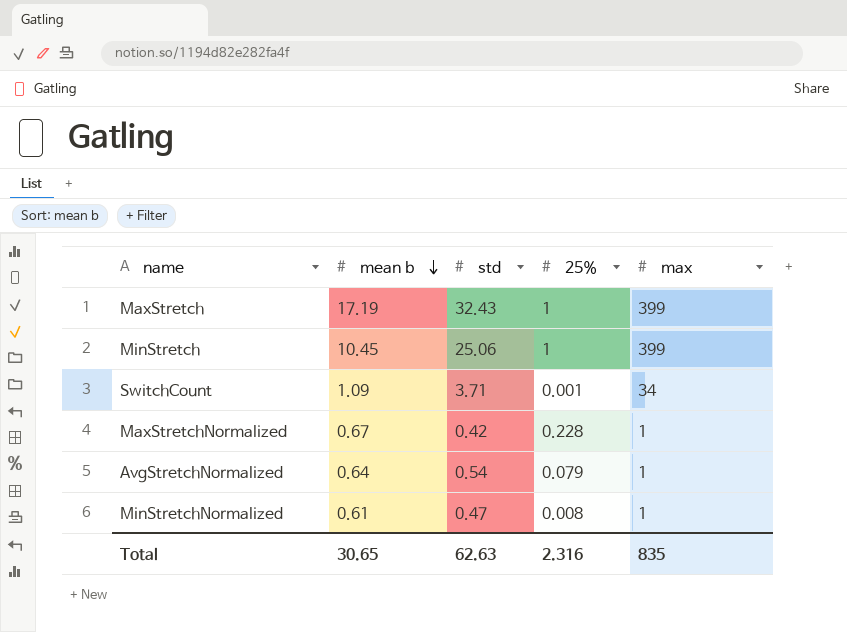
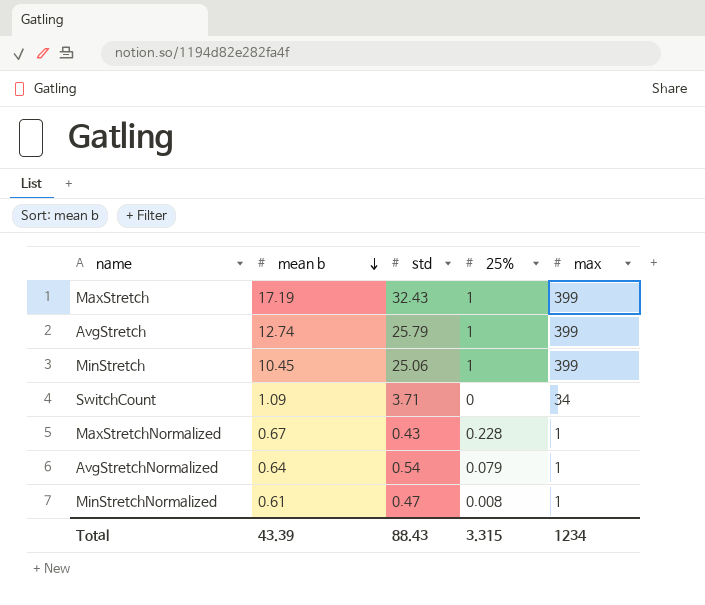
row AvgStretch: none -> 12.74 | 25.79 | 1 | 399
SwitchCount | 25%: 0.001 -> 0
MaxStretchNormalized | std: 0.42 -> 0.43
Total | mean b: 30.65 -> 43.39
Total | std: 62.63 -> 88.43
Total | 25%: 2.316 -> 3.315
Total | max: 835 -> 1234

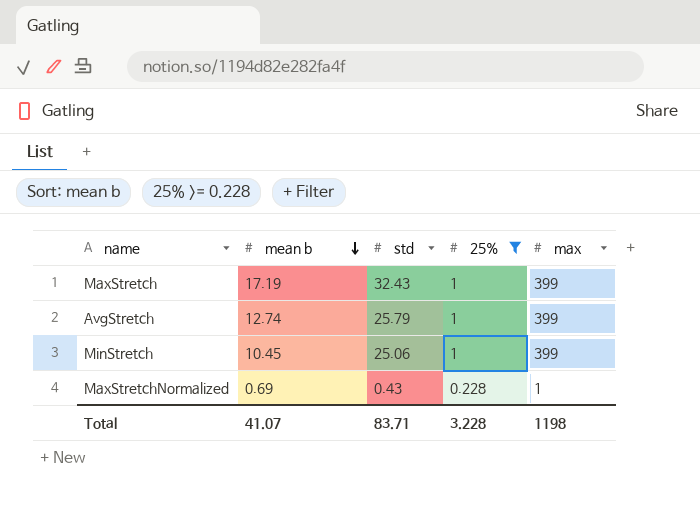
filter: none -> 25% >= 0.228
MaxStretchNormalized | mean b: 0.67 -> 0.69
Total | mean b: 43.39 -> 41.07
Total | std: 88.43 -> 83.71
Total | 25%: 3.315 -> 3.228
Total | max: 1234 -> 1198

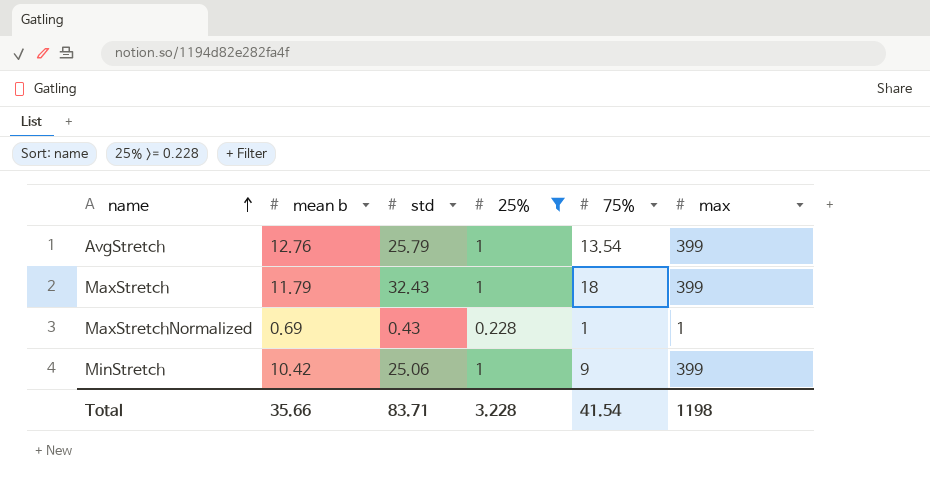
row order: mean b descending -> name ascending
column 75% | position: none -> 5
AvgStretch | mean b: 12.74 -> 12.76
MaxStretch | mean b: 17.19 -> 11.79
MinStretch | mean b: 10.45 -> 10.42
Total | mean b: 41.07 -> 35.66

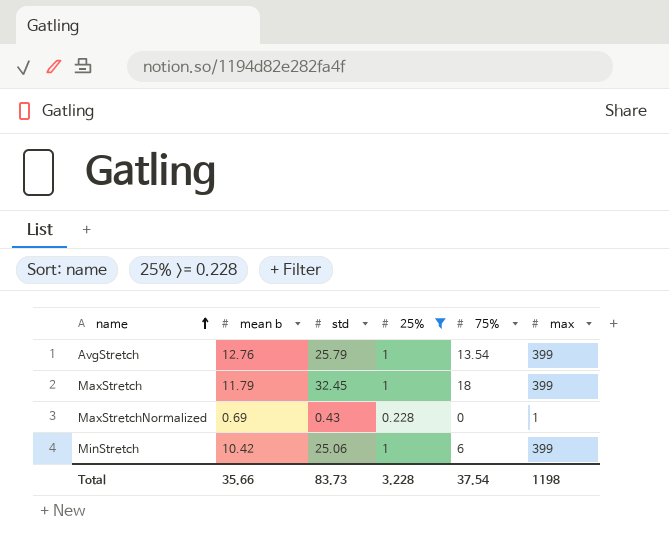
MaxStretch | std: 32.43 -> 32.45
MaxStretchNormalized | 75%: 1 -> 0
MinStretch | 75%: 9 -> 6
Total | std: 83.71 -> 83.73
Total | 75%: 41.54 -> 37.54

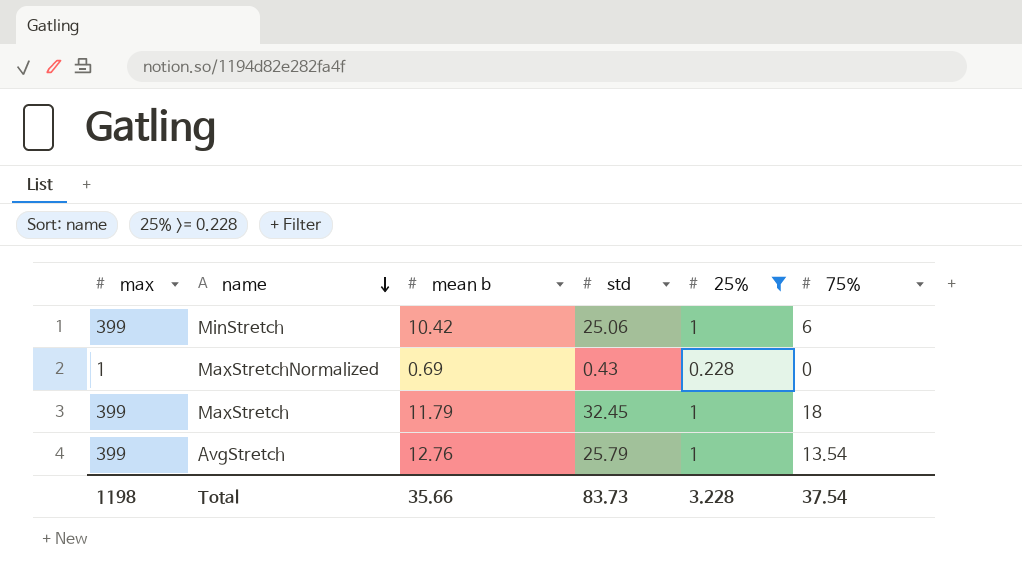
row order: name ascending -> name descending
column max | position: 6 -> 1

